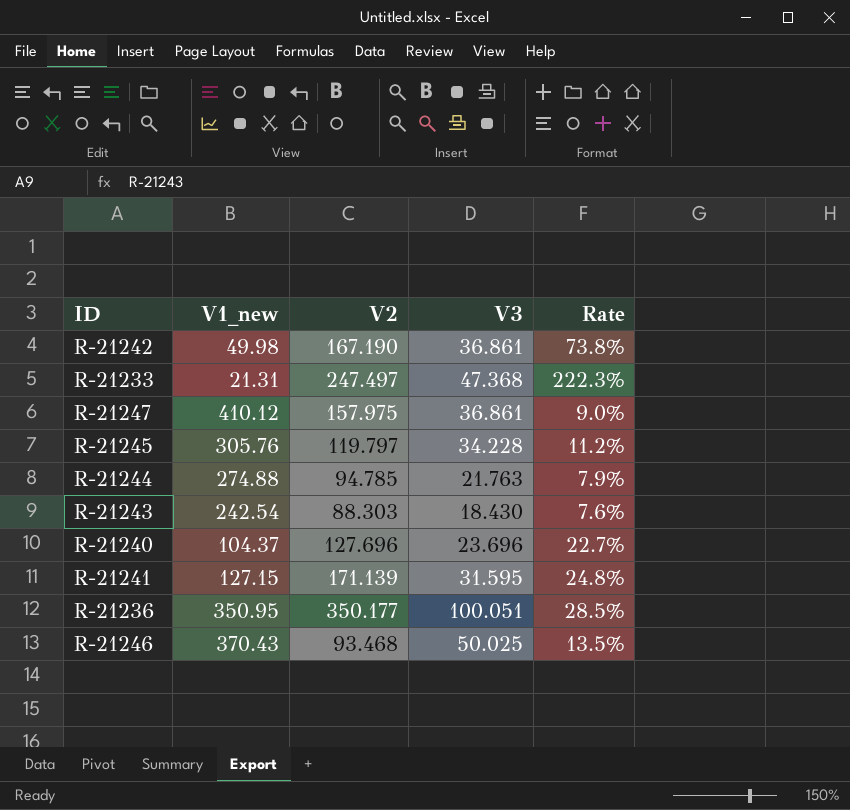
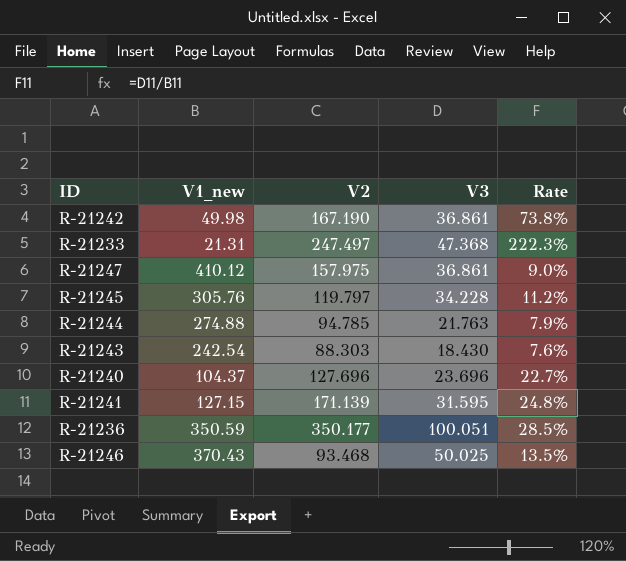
R-21236 | V1_new: 350.95 -> 350.59

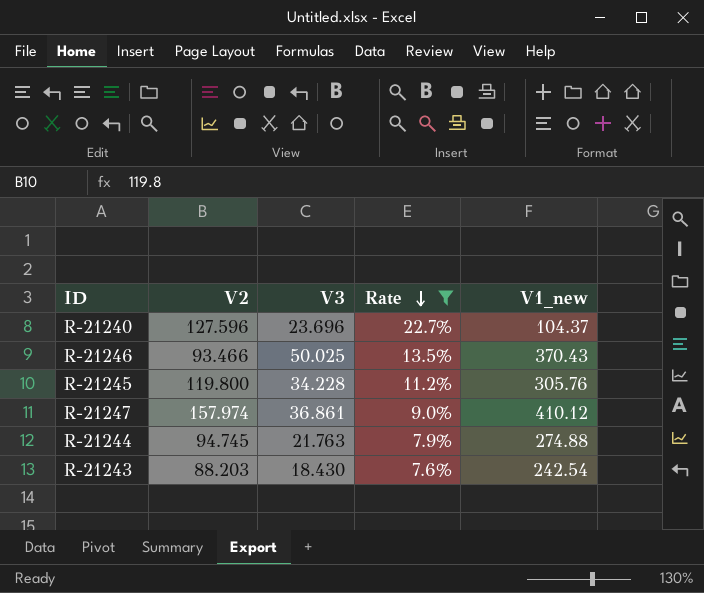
filter: none -> Rate <= 22.7%
row order: none -> Rate descending
column V1_new | position: 2 -> 5
R-21240 | V2: 127.696 -> 127.596
R-21246 | V2: 93.468 -> 93.466
R-21245 | V2: 119.797 -> 119.800
R-21247 | V2: 157.975 -> 157.974
R-21244 | V2: 94.785 -> 94.745
R-21243 | V2: 88.303 -> 88.203

